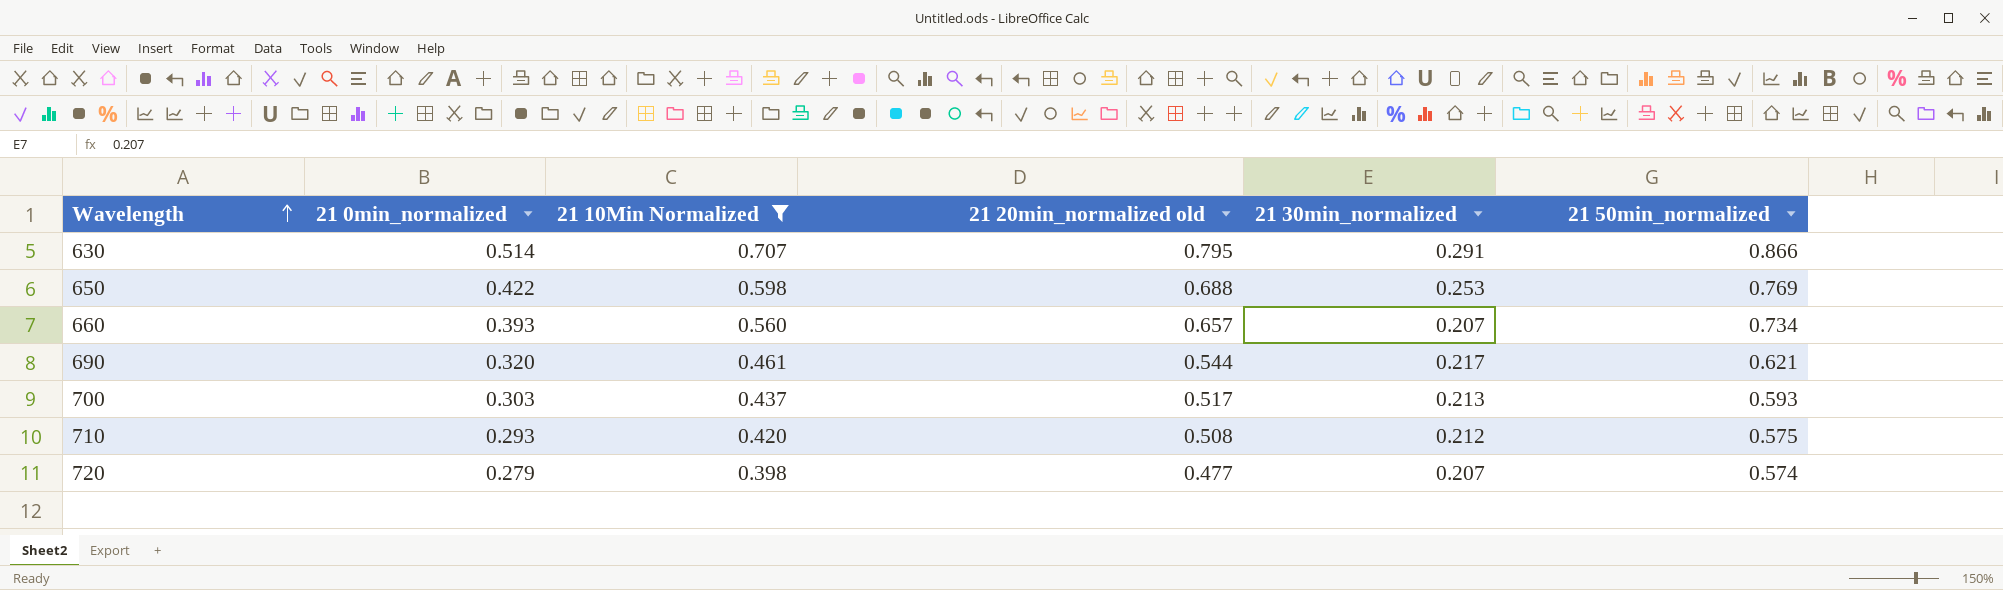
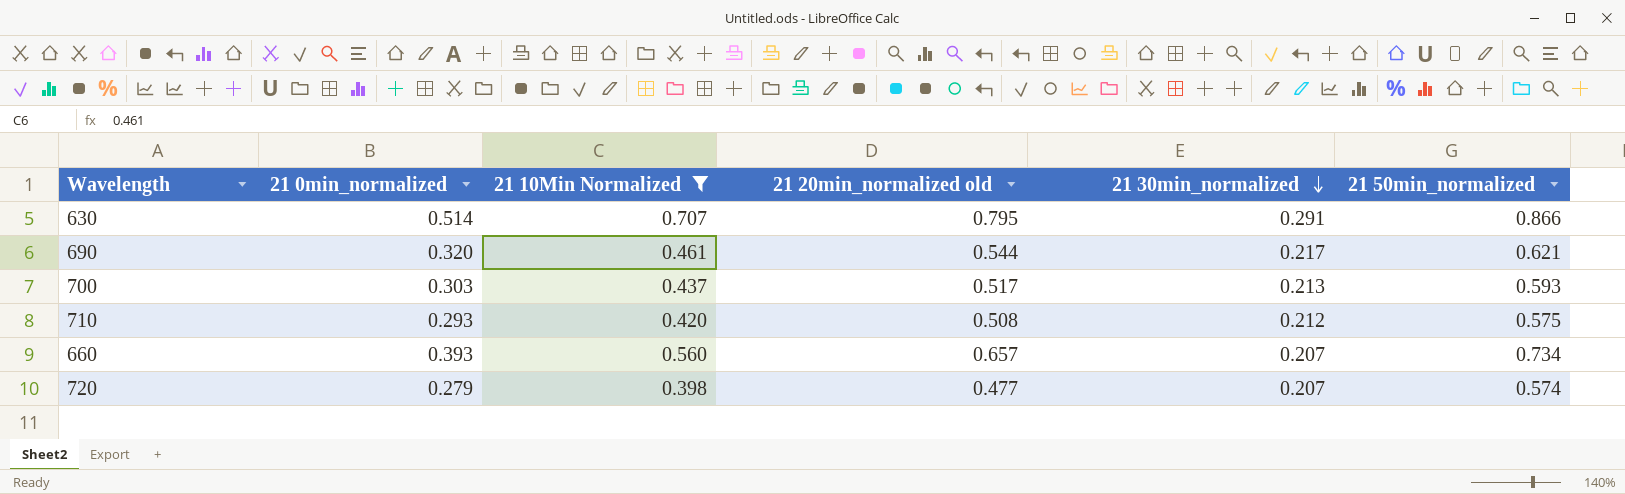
row order: Wavelength ascending -> 21 30min_normalized descending
row 650: 0.422 | 0.598 | 0.688 | 0.253 | 0.769 -> none

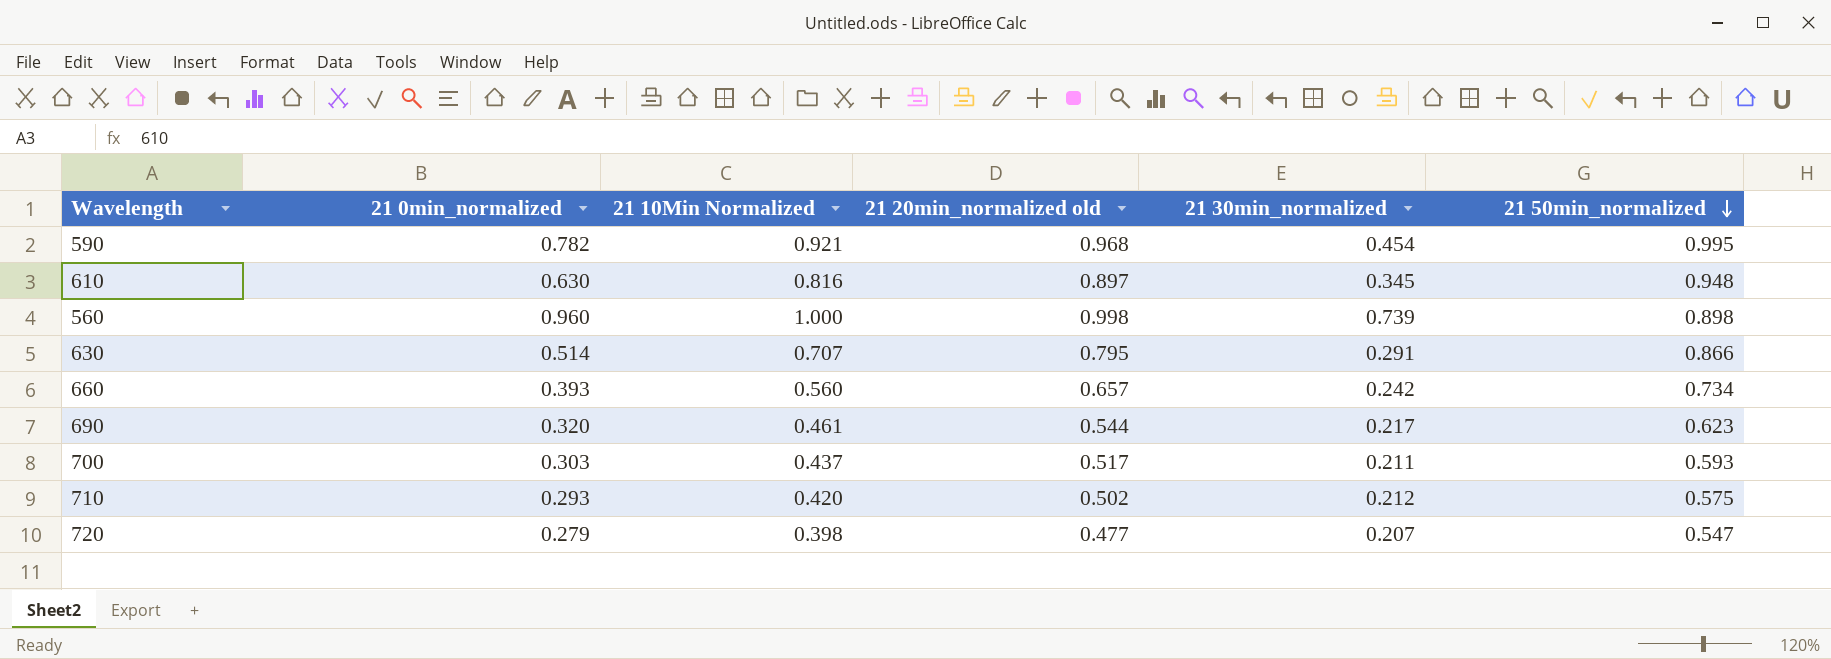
filter: 21 10Min Normalized <= 0.707 -> none
row order: 21 30min_normalized descending -> 21 50min_normalized descending
660 | 21 30min_normalized: 0.207 -> 0.242
690 | 21 50min_normalized: 0.621 -> 0.623
700 | 21 30min_normalized: 0.213 -> 0.211
710 | 21 20min_normalized old: 0.508 -> 0.502
720 | 21 50min_normalized: 0.574 -> 0.547

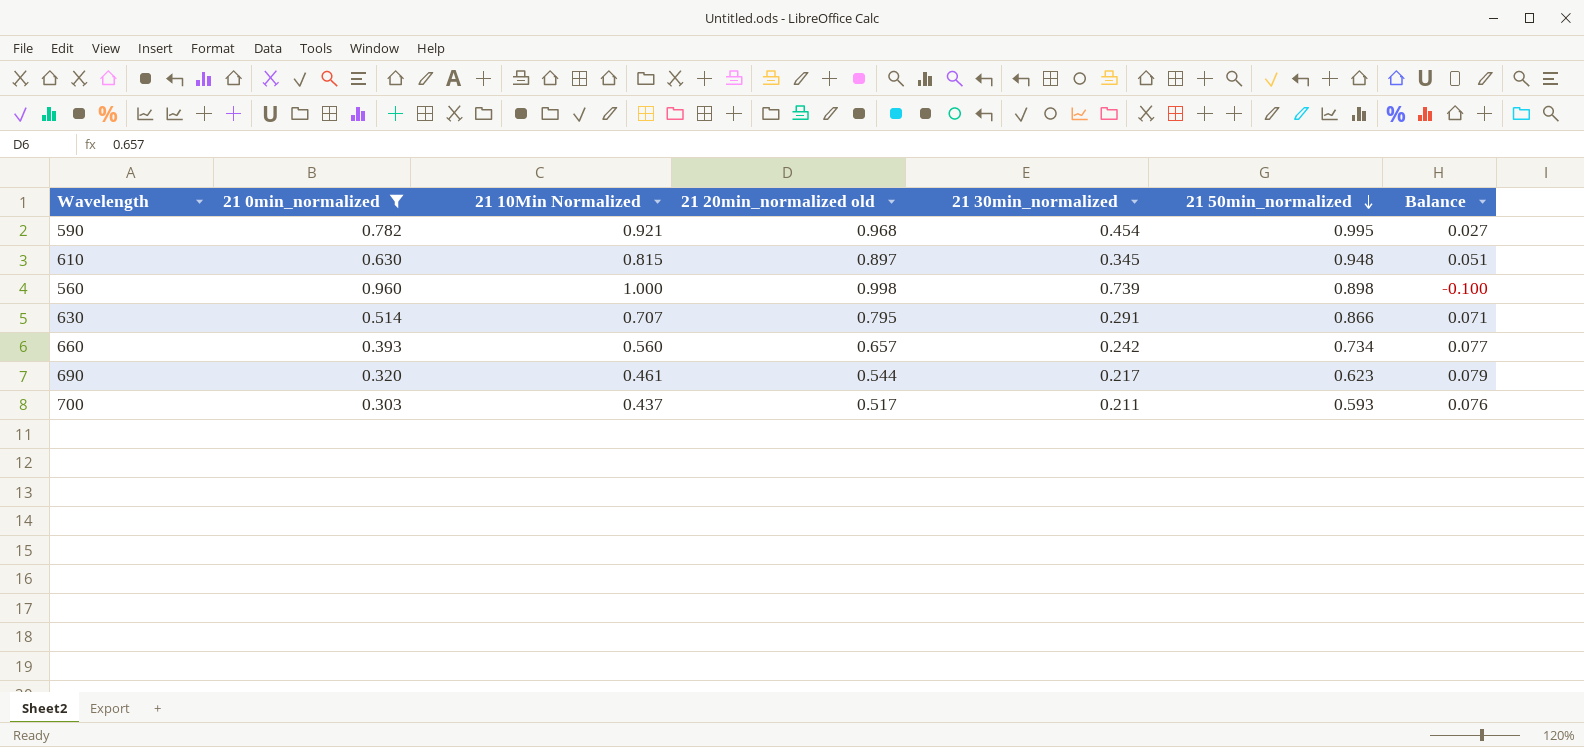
filter: none -> 21 0min_normalized >= 0.303
column Balance | formula: none -> [21 50min_normalized] - [21 20min_normalized old]
610 | 21 10Min Normalized: 0.816 -> 0.815

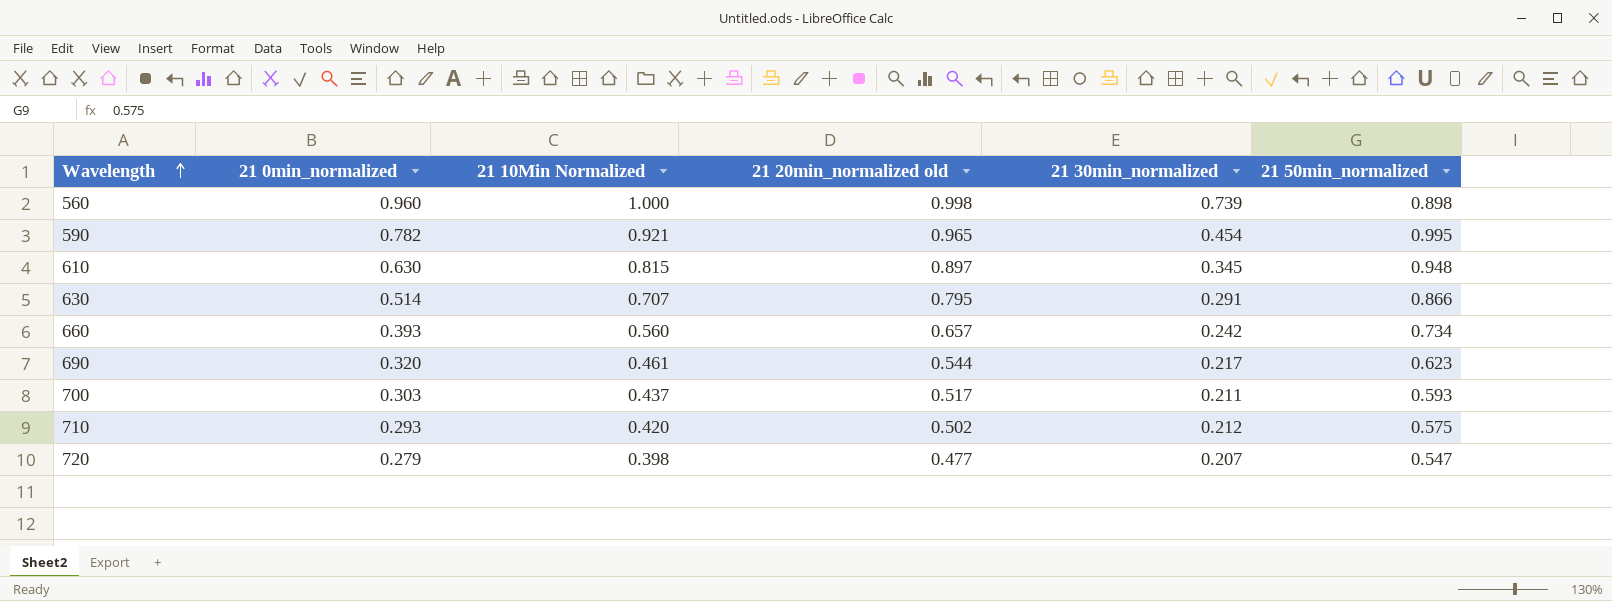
filter: 21 0min_normalized >= 0.303 -> none
row order: 21 50min_normalized descending -> Wavelength ascending
column Balance | formula: [21 50min_normalized] - [21 20min_normalized old] -> none
590 | 21 20min_normalized old: 0.968 -> 0.965

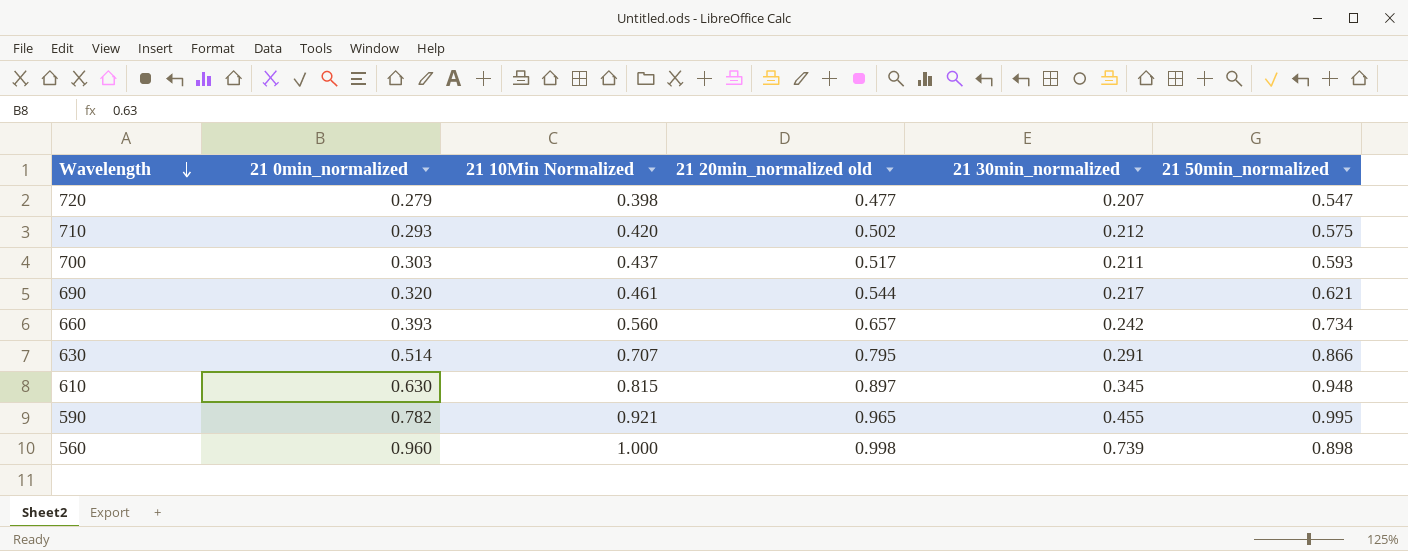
row order: Wavelength ascending -> Wavelength descending
690 | 21 50min_normalized: 0.623 -> 0.621
590 | 21 30min_normalized: 0.454 -> 0.455

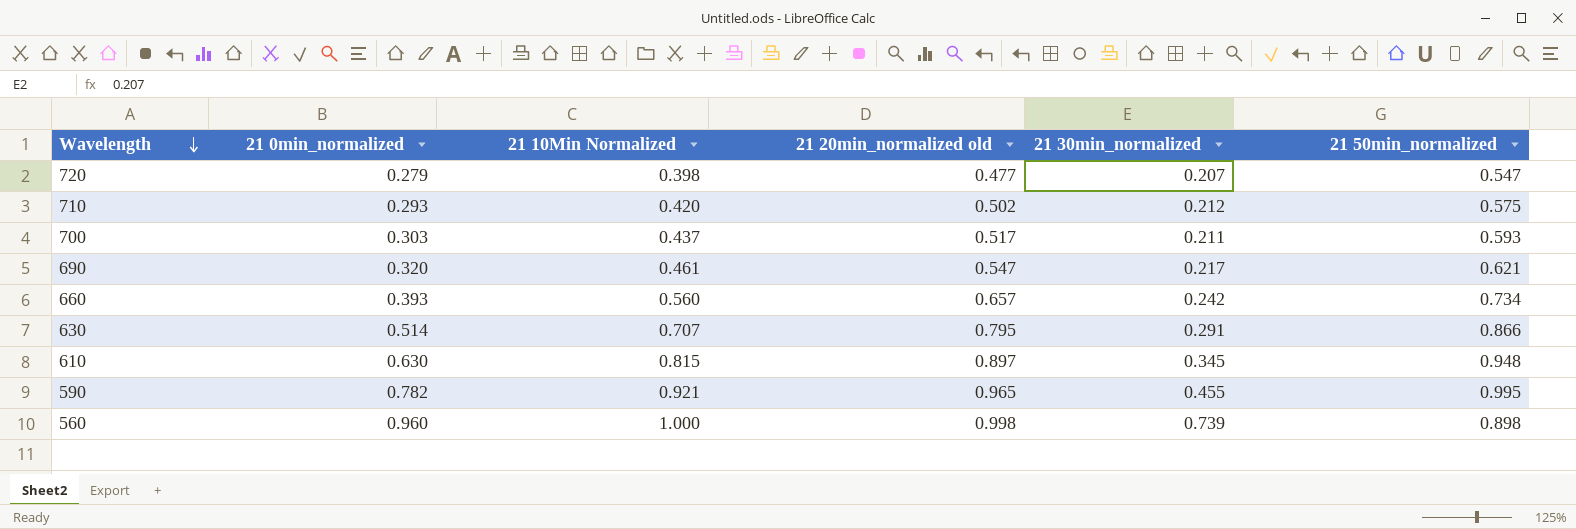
690 | 21 20min_normalized old: 0.544 -> 0.547

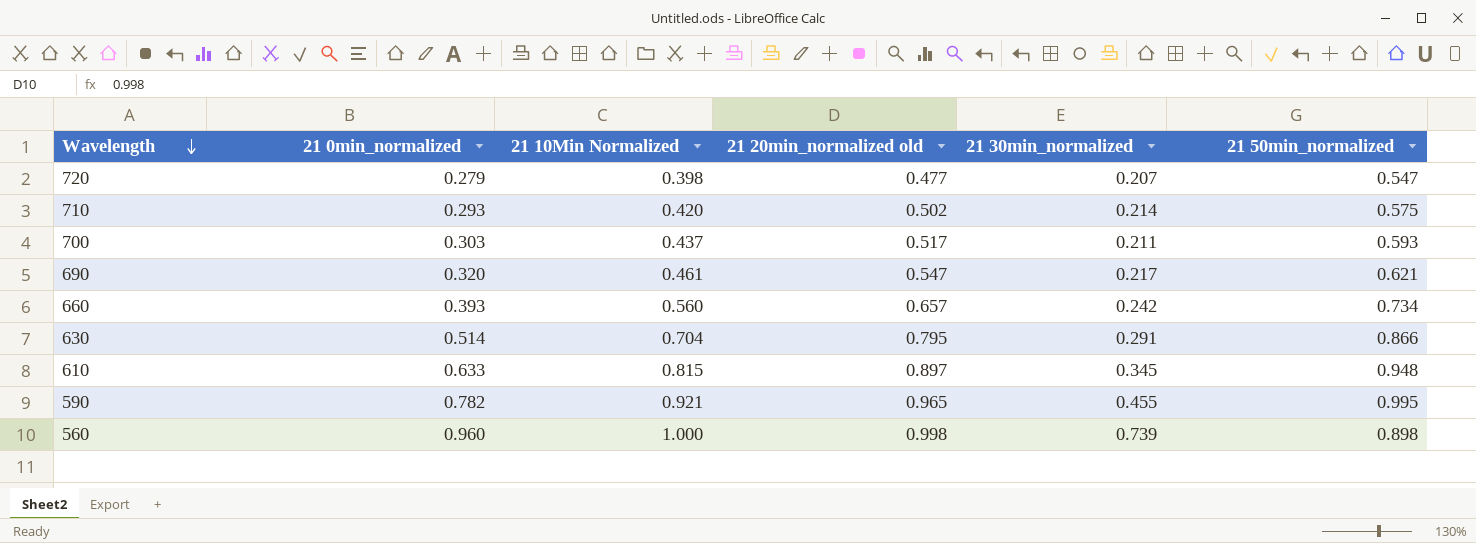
710 | 21 30min_normalized: 0.212 -> 0.214
630 | 21 10Min Normalized: 0.707 -> 0.704
610 | 21 0min_normalized: 0.630 -> 0.633

